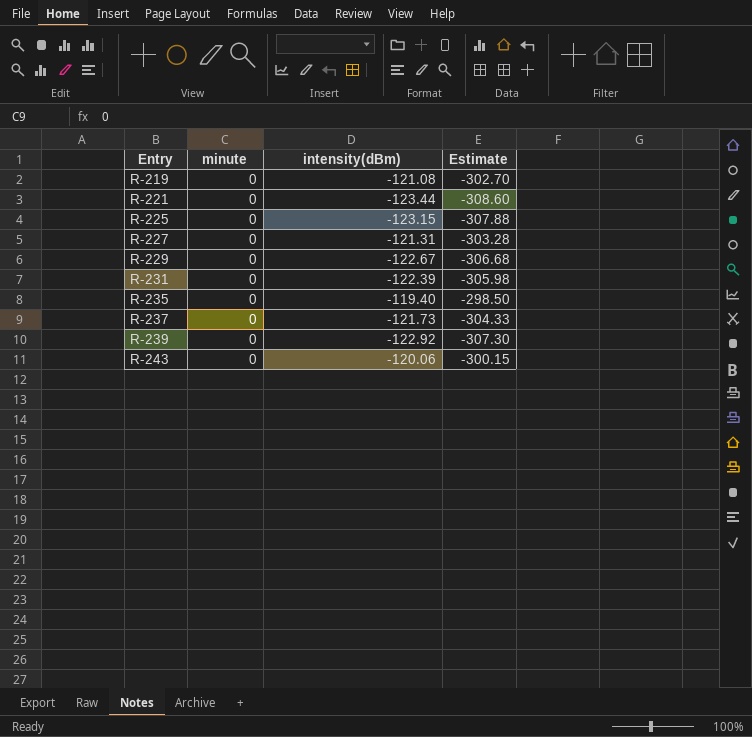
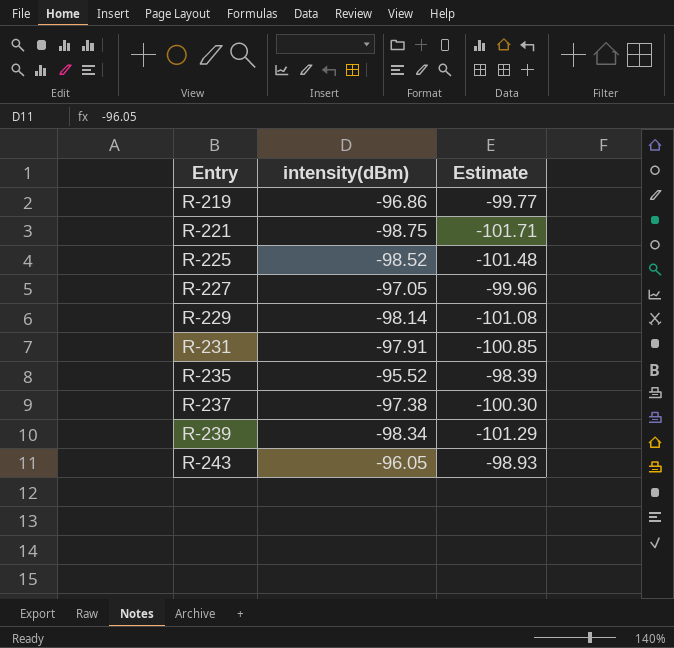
column minute | position: 2 -> none
column Estimate | formula: [intensity(dBm)] * 2.5 -> [intensity(dBm)] * 1.03
R-219 | intensity(dBm): -121.08 -> -96.86
R-221 | intensity(dBm): -123.44 -> -98.75
R-225 | intensity(dBm): -123.15 -> -98.52
R-227 | intensity(dBm): -121.31 -> -97.05
R-229 | intensity(dBm): -122.67 -> -98.14
R-231 | intensity(dBm): -122.39 -> -97.91
R-235 | intensity(dBm): -119.40 -> -95.52
R-237 | intensity(dBm): -121.73 -> -97.38
R-239 | intensity(dBm): -122.92 -> -98.34
R-243 | intensity(dBm): -120.06 -> -96.05

